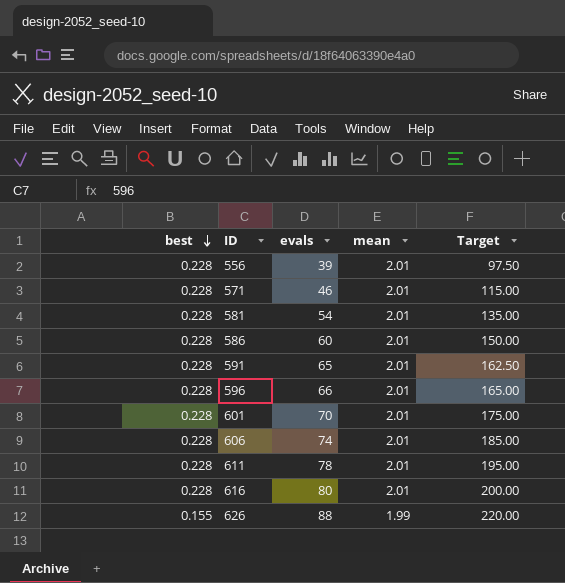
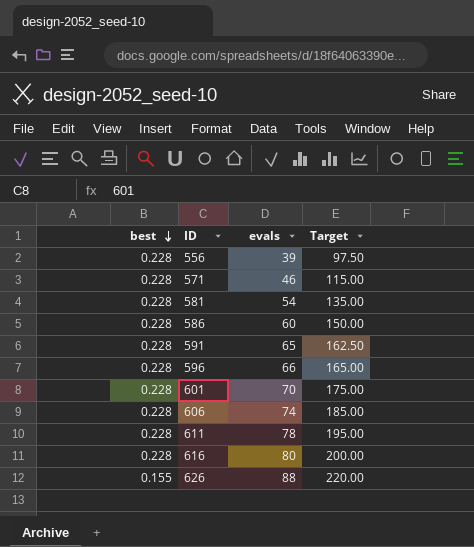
column mean | position: 4 -> none

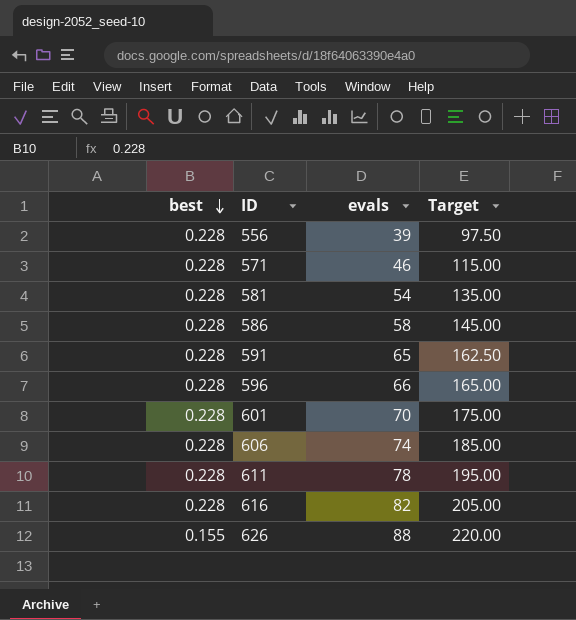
586 | evals: 60 -> 58
586 | Target: 150.00 -> 145.00
616 | evals: 80 -> 82
616 | Target: 200.00 -> 205.00

